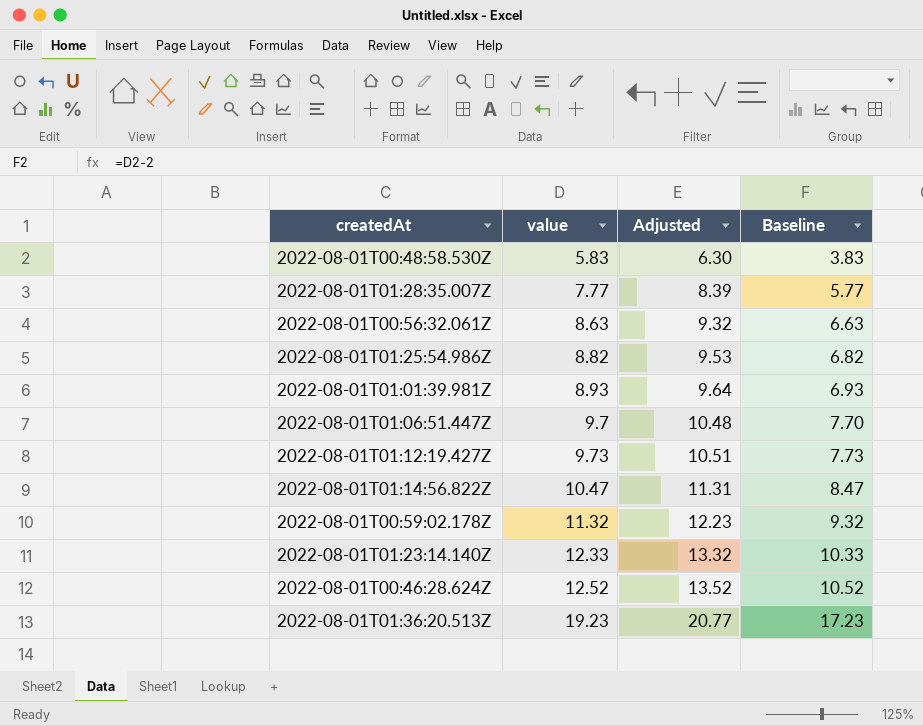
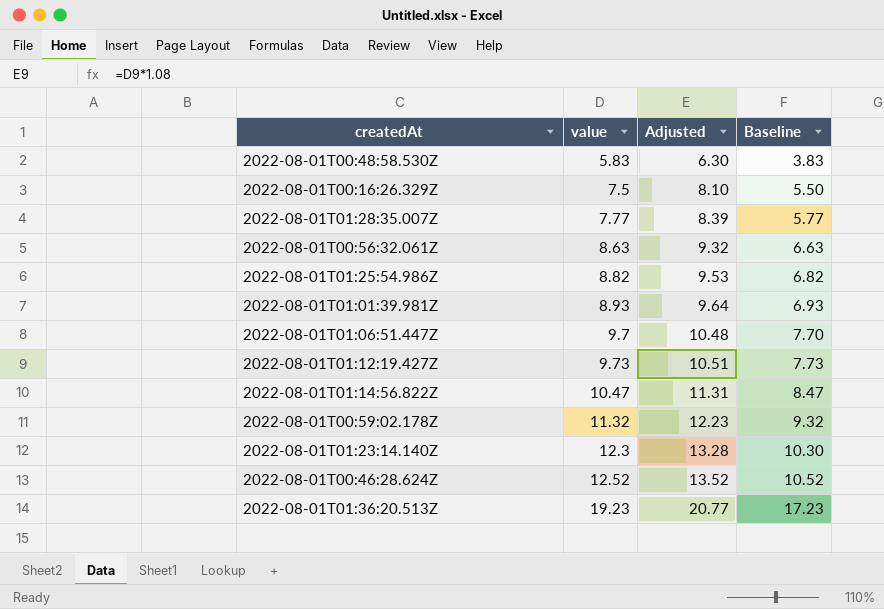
row 2022-08-01T00:16:26.329Z: none -> 7.5 | 8.10 | 5.50
2022-08-01T01:23:14.140Z | value: 12.33 -> 12.3
2022-08-01T01:23:14.140Z | Adjusted: 13.32 -> 13.28
2022-08-01T01:23:14.140Z | Baseline: 10.33 -> 10.30

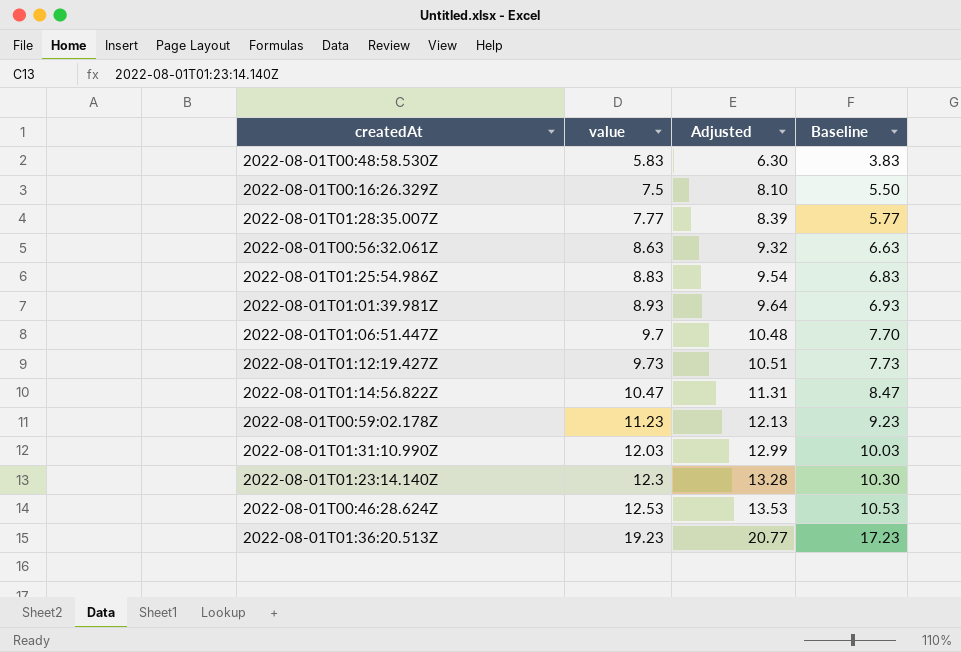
2022-08-01T01:25:54.986Z | value: 8.82 -> 8.83
2022-08-01T01:25:54.986Z | Adjusted: 9.53 -> 9.54
2022-08-01T01:25:54.986Z | Baseline: 6.82 -> 6.83
2022-08-01T00:59:02.178Z | value: 11.32 -> 11.23
2022-08-01T00:59:02.178Z | Adjusted: 12.23 -> 12.13
2022-08-01T00:59:02.178Z | Baseline: 9.32 -> 9.23
row 2022-08-01T01:31:10.990Z: none -> 12.03 | 12.99 | 10.03
2022-08-01T00:46:28.624Z | value: 12.52 -> 12.53
2022-08-01T00:46:28.624Z | Adjusted: 13.52 -> 13.53
2022-08-01T00:46:28.624Z | Baseline: 10.52 -> 10.53

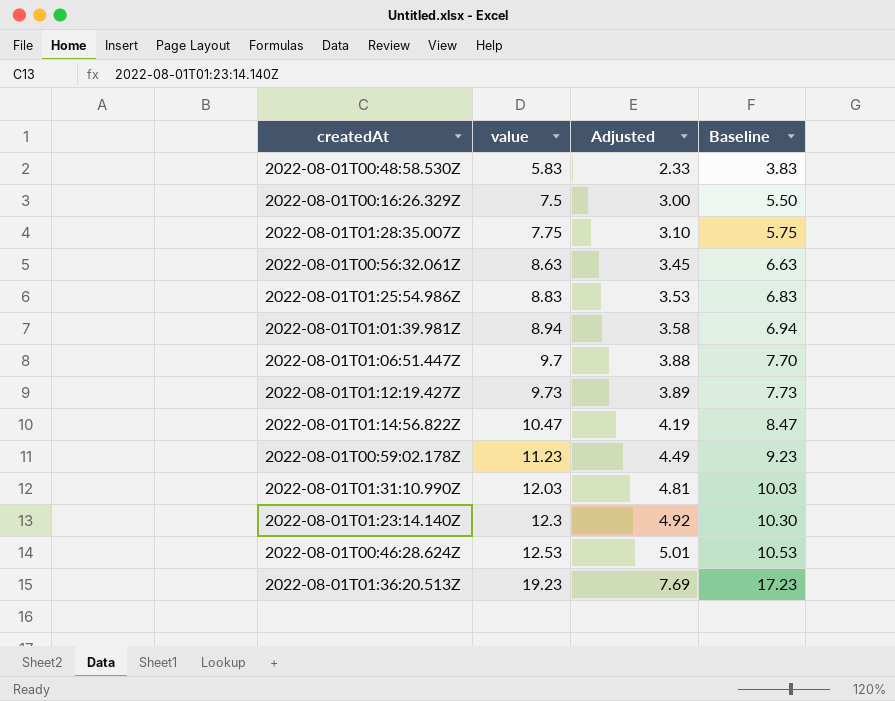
column Adjusted | formula: [value] * 1.08 -> [value] * 0.4
2022-08-01T01:28:35.007Z | value: 7.77 -> 7.75
2022-08-01T01:28:35.007Z | Baseline: 5.77 -> 5.75
2022-08-01T01:01:39.981Z | value: 8.93 -> 8.94
2022-08-01T01:01:39.981Z | Baseline: 6.93 -> 6.94

